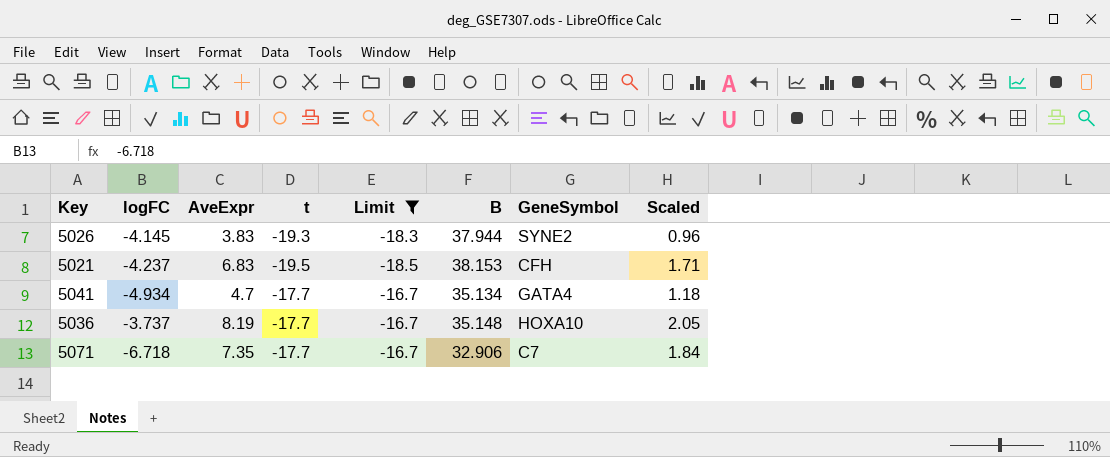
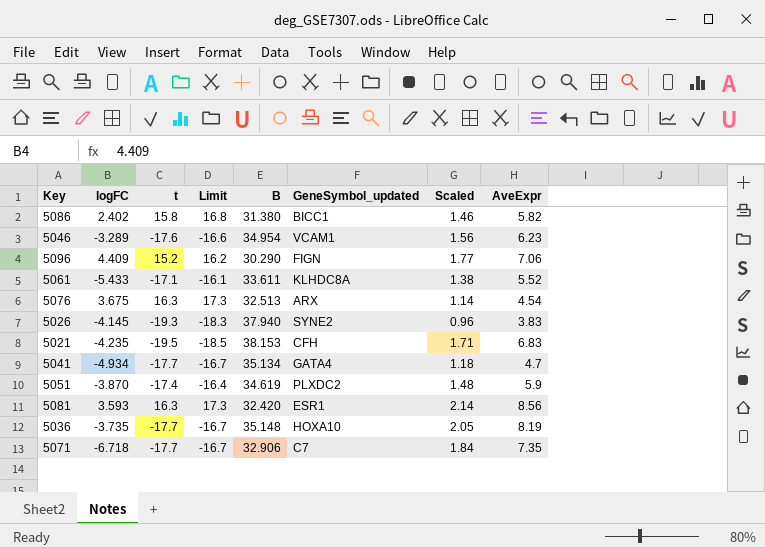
filter: Limit <= -16.7 -> none
column name: GeneSymbol -> GeneSymbol_updated
column AveExpr | position: 3 -> 8
5026 | B: 37.944 -> 37.940
5021 | logFC: -4.237 -> -4.235
5036 | logFC: -3.737 -> -3.735

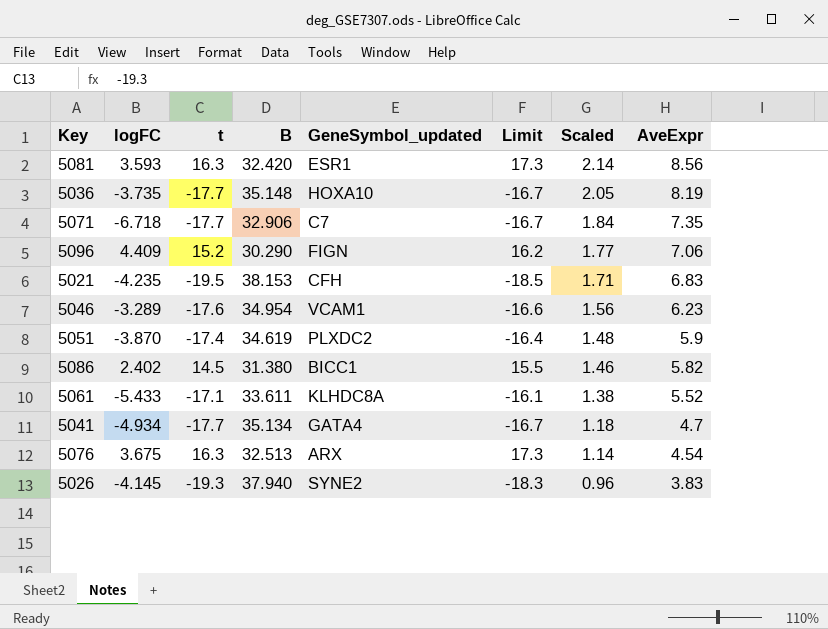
row order: none -> Scaled descending
column Limit | position: 4 -> 6
5086 | t: 15.8 -> 14.5
5086 | Limit: 16.8 -> 15.5

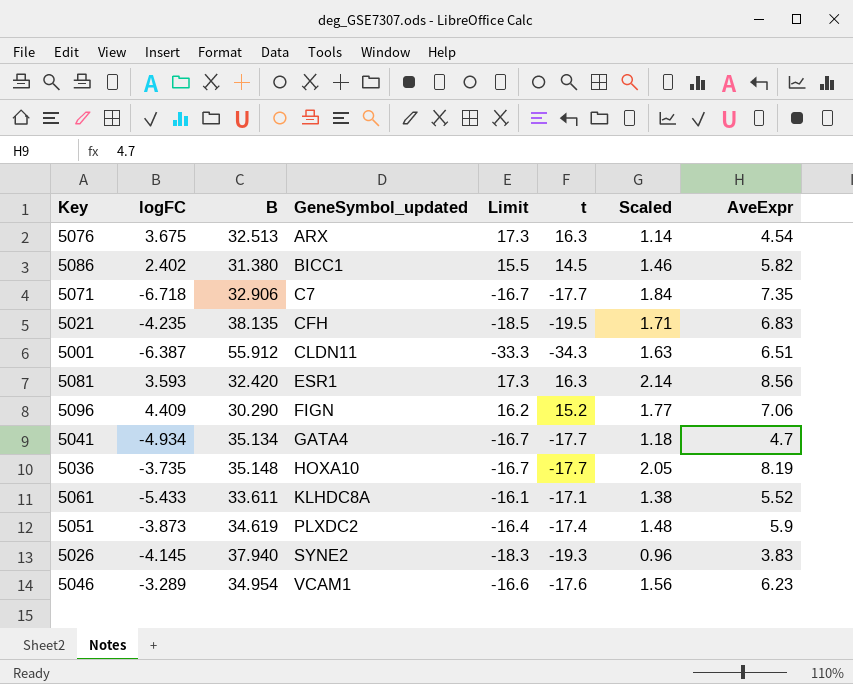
row order: Scaled descending -> GeneSymbol_updated ascending
column t | position: 3 -> 6
5021 | B: 38.153 -> 38.135
row 5001: none -> -6.387 | 55.912 | CLDN11 | -33.3 | -34.3 | 1.63 | 6.51
5051 | logFC: -3.870 -> -3.873

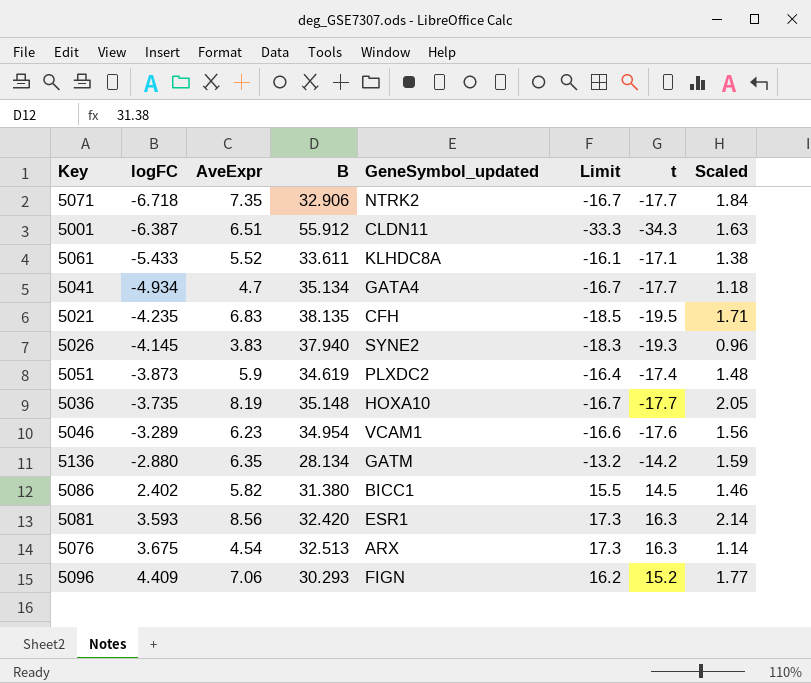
row order: GeneSymbol_updated ascending -> logFC ascending
column AveExpr | position: 8 -> 3
5071 | GeneSymbol_updated: C7 -> NTRK2
row 5136: none -> -2.880 | 6.35 | 28.134 | GATM | -13.2 | -14.2 | 1.59
5096 | B: 30.290 -> 30.293

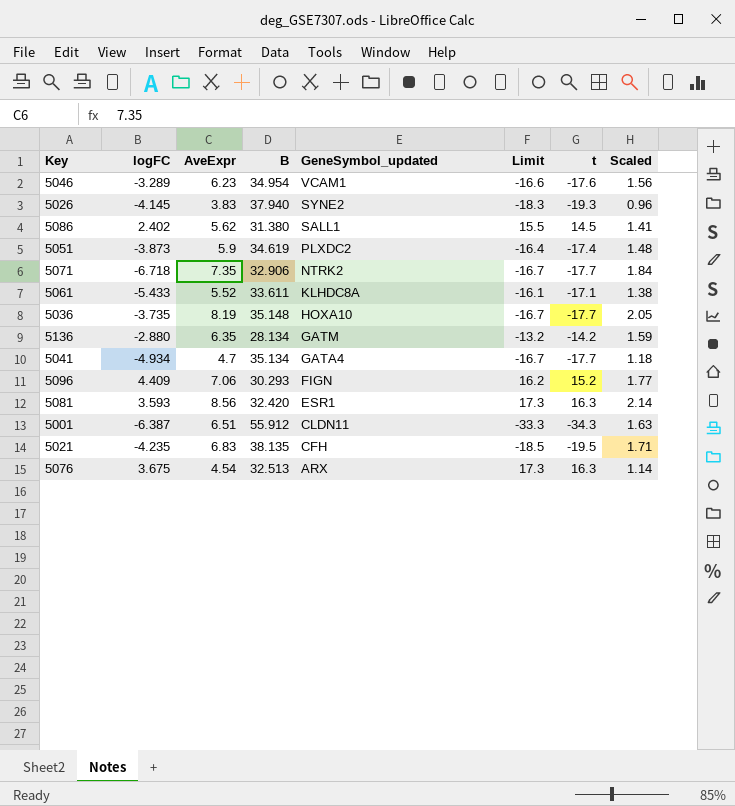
row order: logFC ascending -> GeneSymbol_updated descending
5086 | AveExpr: 5.82 -> 5.62
5086 | GeneSymbol_updated: BICC1 -> SALL1
5086 | Scaled: 1.46 -> 1.41

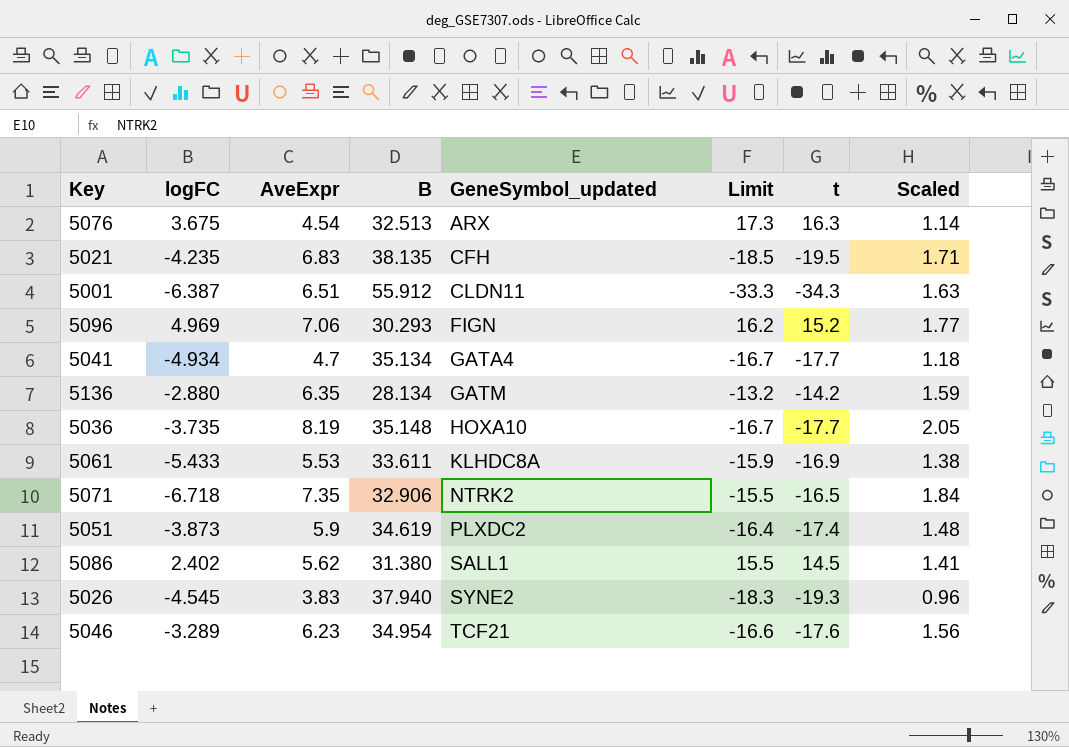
row order: GeneSymbol_updated descending -> GeneSymbol_updated ascending
row 5081: 3.593 | 8.56 | 32.420 | ESR1 | 17.3 | 16.3 | 2.14 -> none
5096 | logFC: 4.409 -> 4.969
5061 | AveExpr: 5.52 -> 5.53
5061 | Limit: -16.1 -> -15.9
5061 | t: -17.1 -> -16.9
5071 | Limit: -16.7 -> -15.5
5071 | t: -17.7 -> -16.5
5026 | logFC: -4.145 -> -4.545
5046 | GeneSymbol_updated: VCAM1 -> TCF21

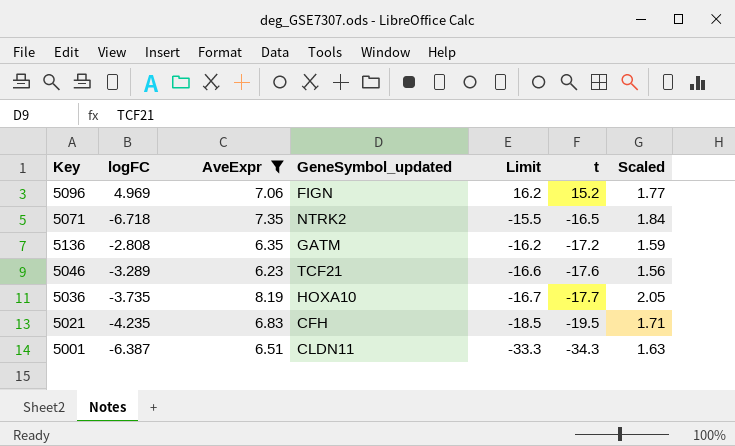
filter: none -> AveExpr >= 6.23
row order: GeneSymbol_updated ascending -> Limit descending
column B | position: 4 -> none
5136 | logFC: -2.880 -> -2.808
5136 | Limit: -13.2 -> -16.2
5136 | t: -14.2 -> -17.2

